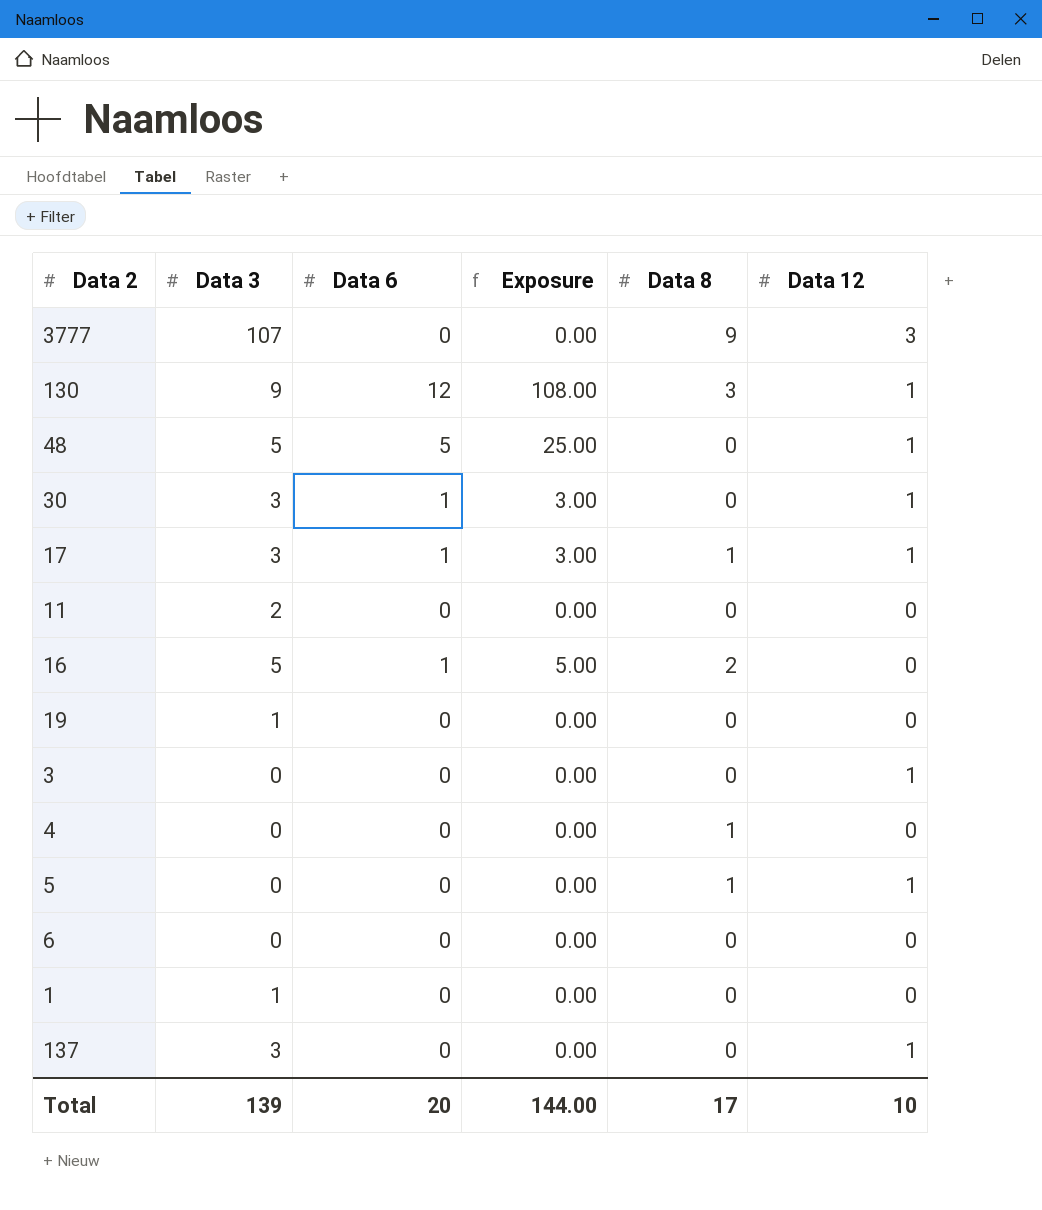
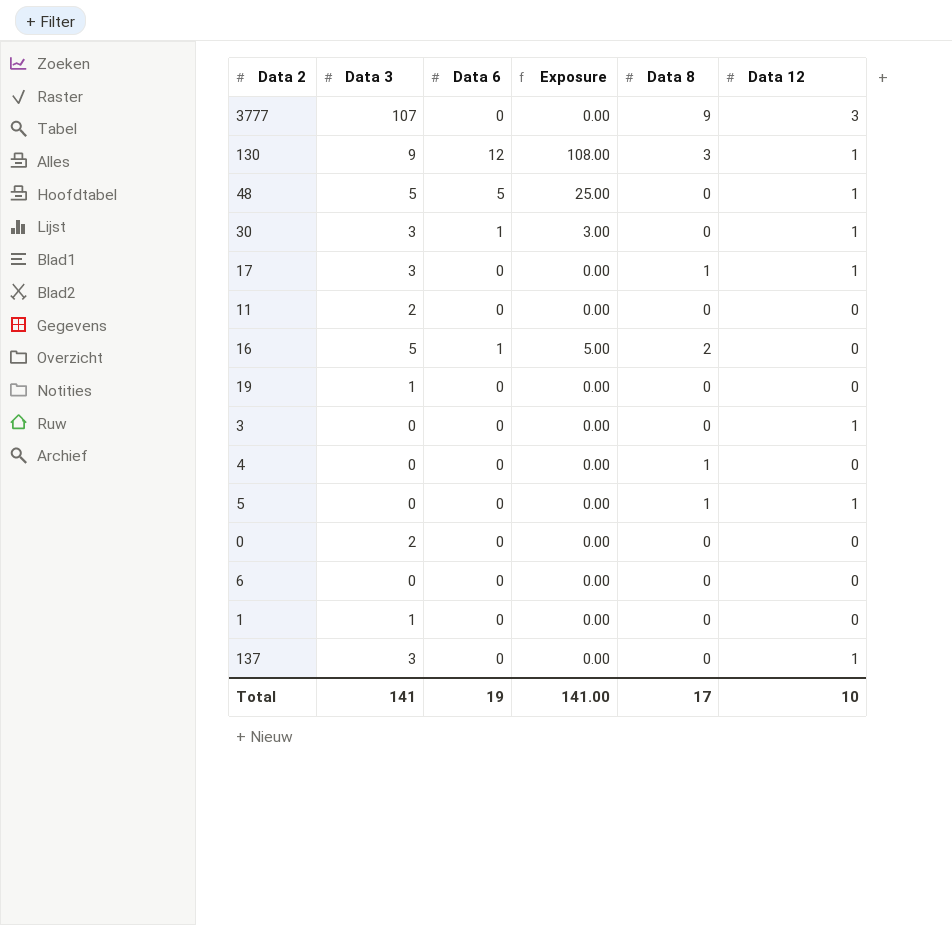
17 | Data 6: 1 -> 0
17 | Exposure: 3.00 -> 0.00
row 0: none -> 2 | 0 | 0.00 | 0 | 0
Total | Data 3: 139 -> 141
Total | Data 6: 20 -> 19
Total | Exposure: 144.00 -> 141.00

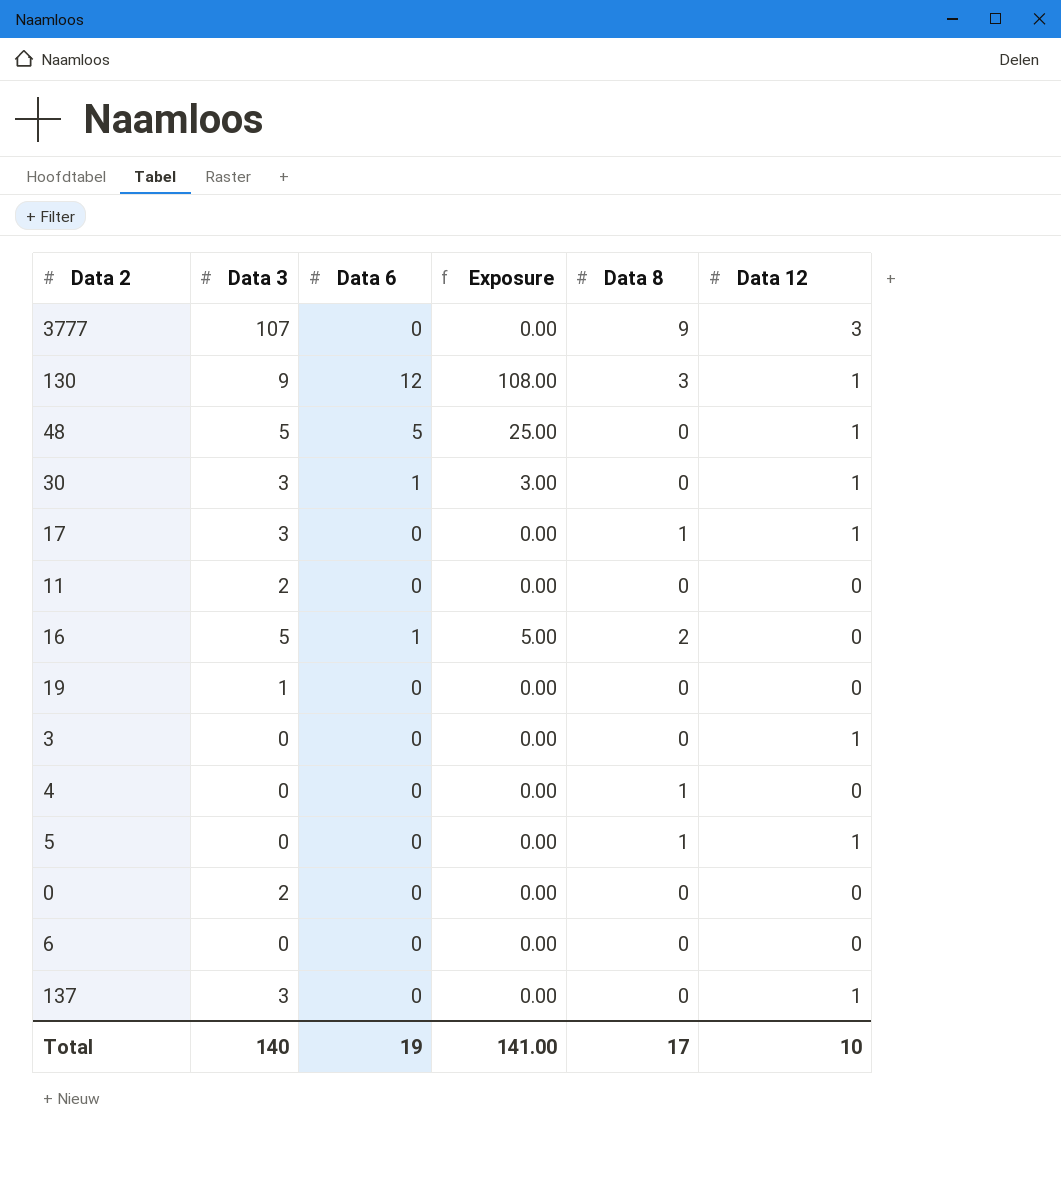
row 1: 1 | 0 | 0.00 | 0 | 0 -> none
Total | Data 3: 141 -> 140

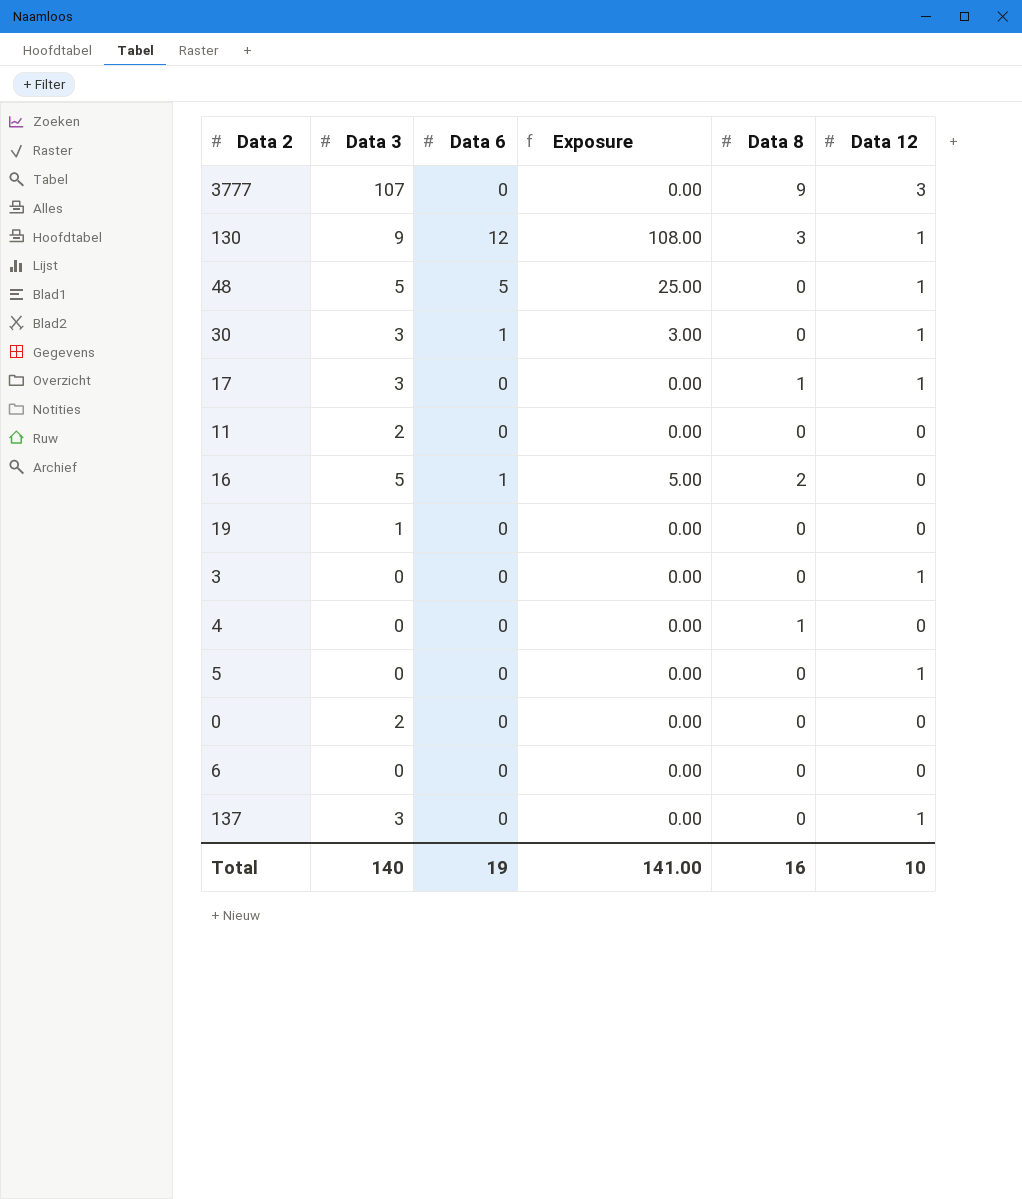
5 | Data 8: 1 -> 0
Total | Data 8: 17 -> 16

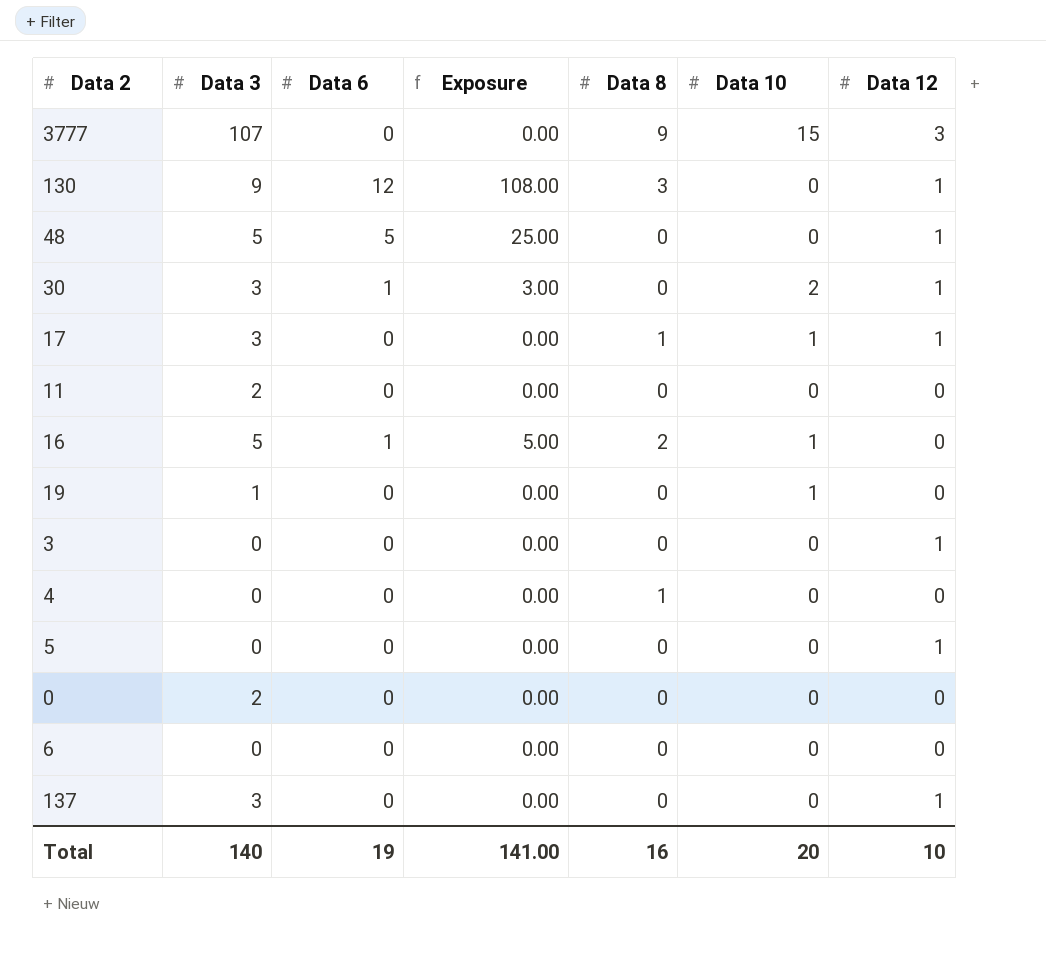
column Data 10 | position: none -> 6

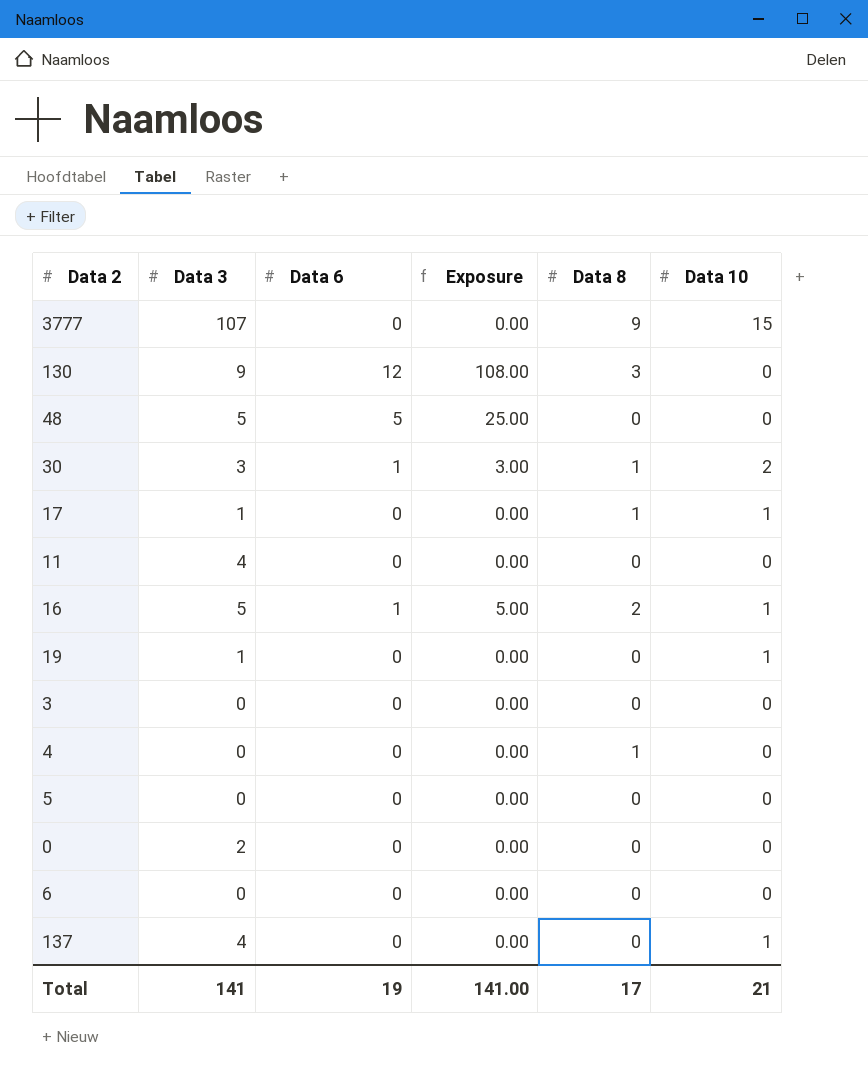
column Data 12 | position: 7 -> none
30 | Data 8: 0 -> 1
17 | Data 3: 3 -> 1
11 | Data 3: 2 -> 4
137 | Data 3: 3 -> 4
137 | Data 10: 0 -> 1
Total | Data 3: 140 -> 141
Total | Data 8: 16 -> 17
Total | Data 10: 20 -> 21

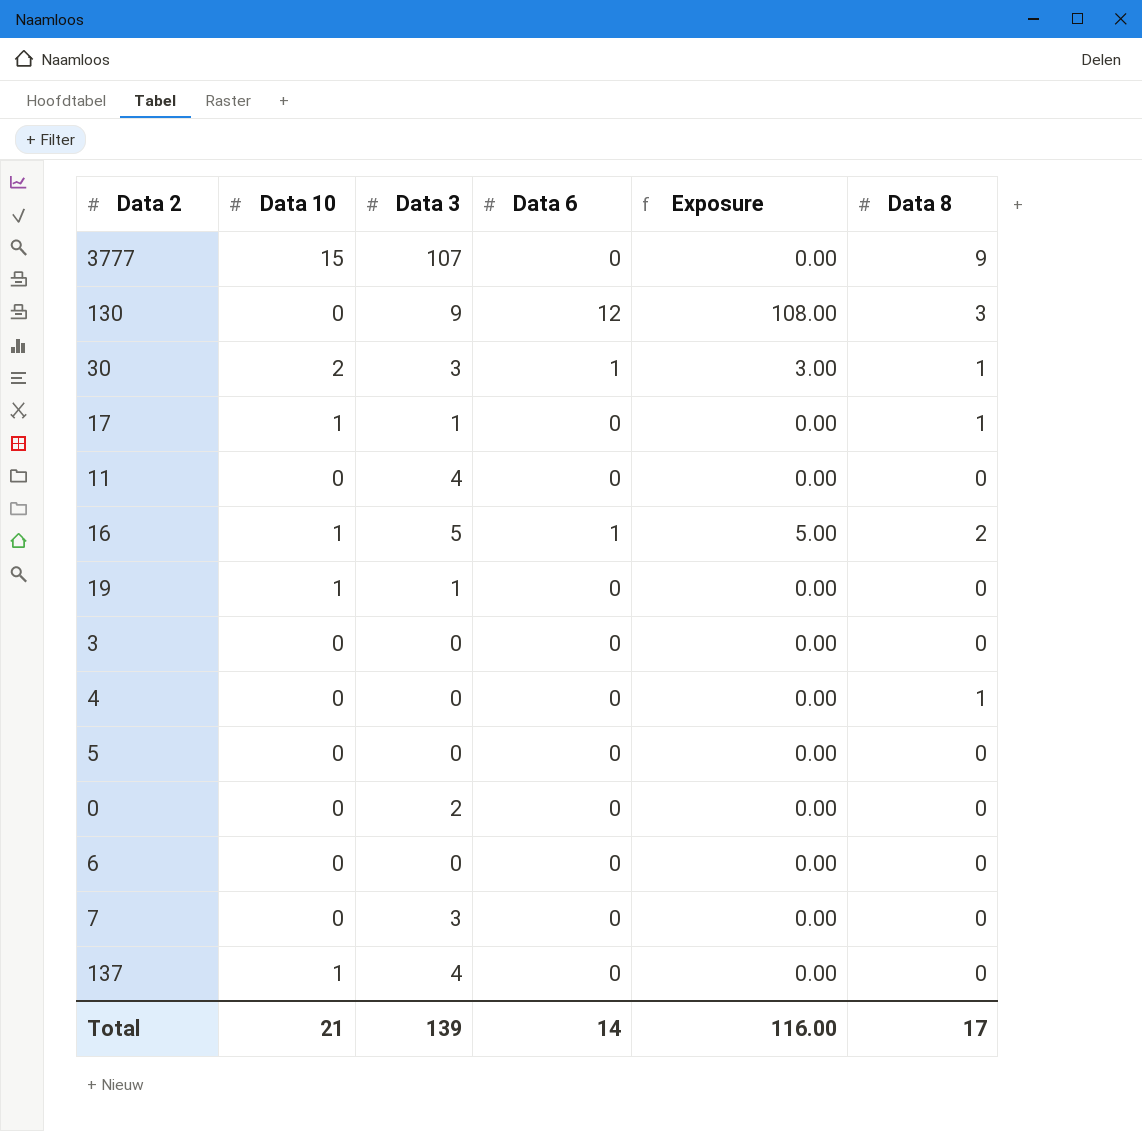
column Data 10 | position: 6 -> 2
row 48: 5 | 5 | 25.00 | 0 | 0 -> none
row 7: none -> 0 | 3 | 0 | 0.00 | 0
Total | Data 3: 141 -> 139
Total | Data 6: 19 -> 14
Total | Exposure: 141.00 -> 116.00

